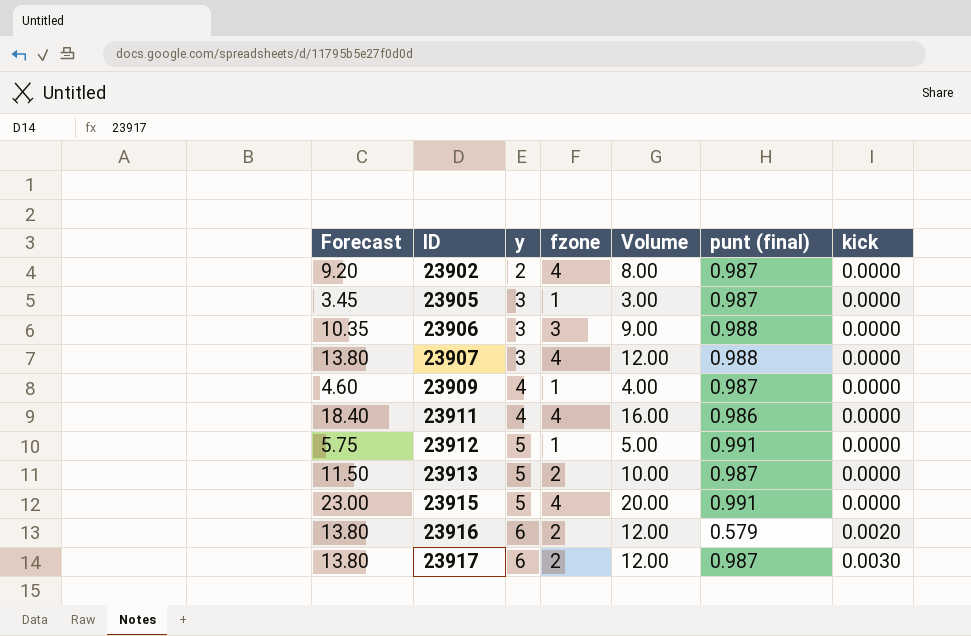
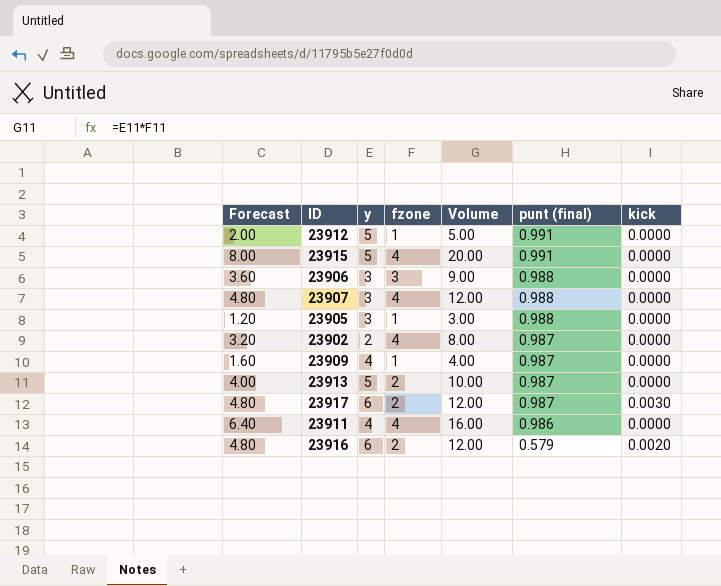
row order: ID ascending -> punt (final) descending
column Forecast | formula: [Volume] * 1.15 -> [Volume] * 0.4
23905 | punt (final): 0.987 -> 0.988

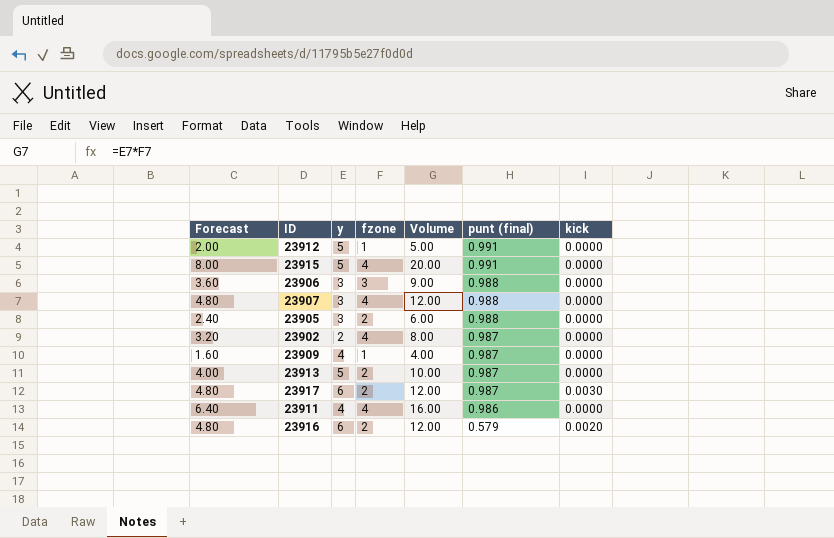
23905 | Forecast: 1.20 -> 2.40
23905 | fzone: 1 -> 2
23905 | Volume: 3.00 -> 6.00

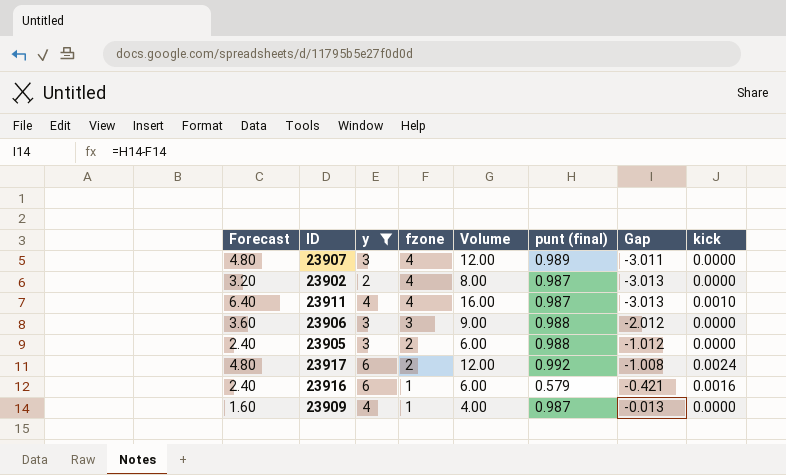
filter: none -> y != 5
row order: punt (final) descending -> fzone descending
column Gap | formula: none -> [punt (final)] - [fzone]
23907 | punt (final): 0.988 -> 0.989
23911 | punt (final): 0.986 -> 0.987
23911 | kick: 0.0000 -> 0.0010
23917 | punt (final): 0.987 -> 0.992
23917 | kick: 0.0030 -> 0.0024
23916 | Forecast: 4.80 -> 2.40
23916 | fzone: 2 -> 1
23916 | Volume: 12.00 -> 6.00
23916 | kick: 0.0020 -> 0.0016

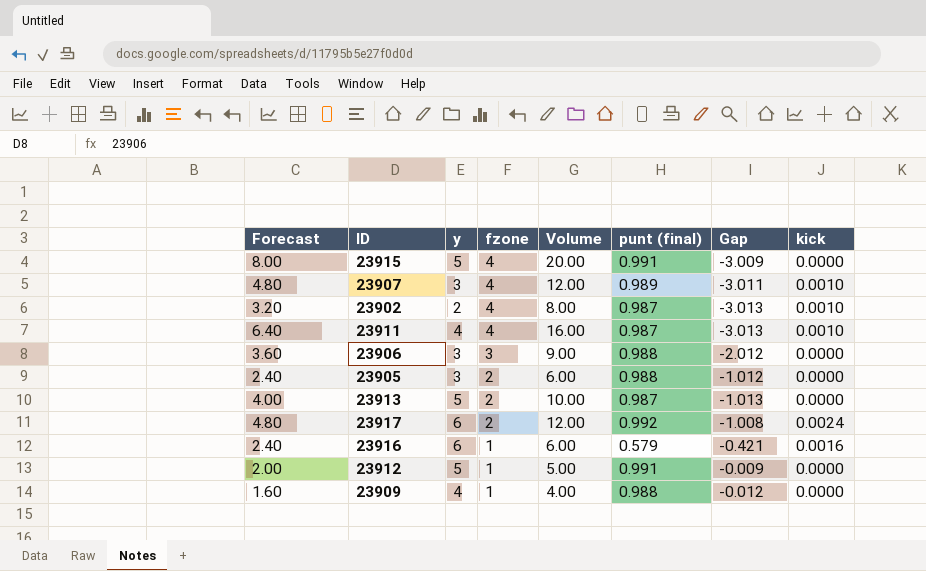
filter: y != 5 -> none
23907 | kick: 0.0000 -> 0.0010
23902 | kick: 0.0000 -> 0.0010
23909 | punt (final): 0.987 -> 0.988
23909 | Gap: -0.013 -> -0.012

